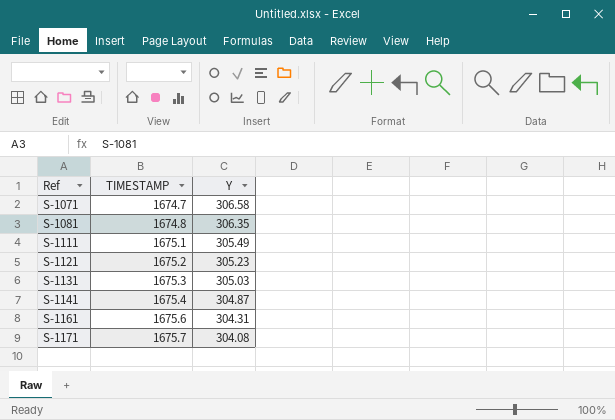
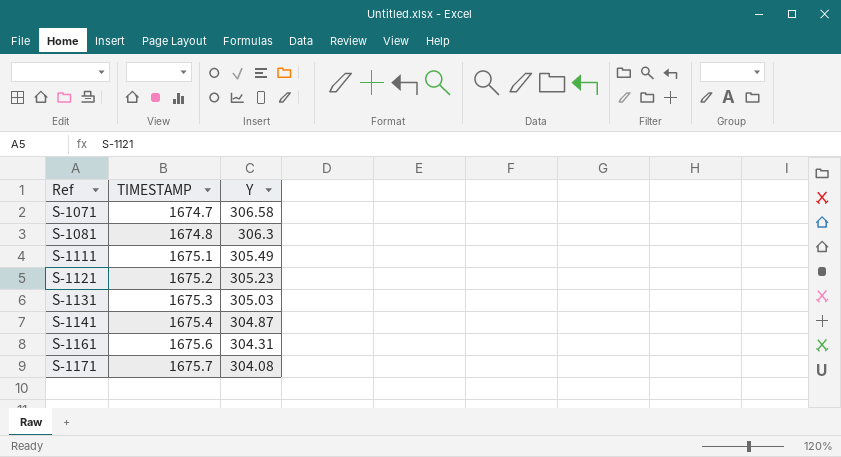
S-1081 | Y: 306.35 -> 306.3

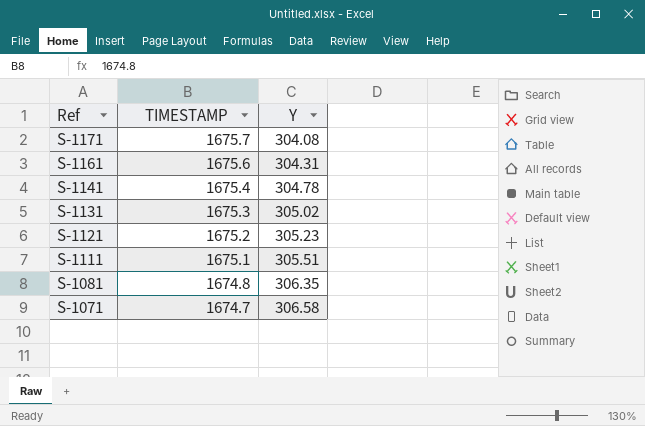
row order: Ref ascending -> Ref descending
S-1141 | Y: 304.87 -> 304.78
S-1131 | Y: 305.03 -> 305.02
S-1111 | Y: 305.49 -> 305.51
S-1081 | Y: 306.3 -> 306.35

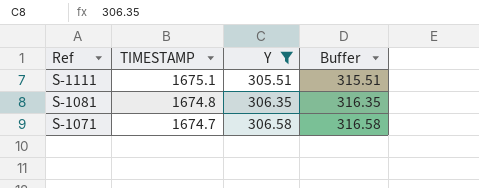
filter: none -> Y >= 305.51
column Buffer | formula: none -> [Y] + 10

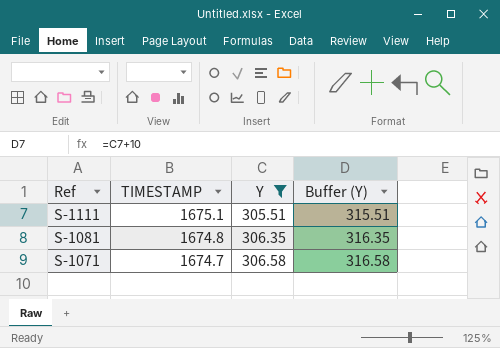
column name: Buffer -> Buffer (Y)

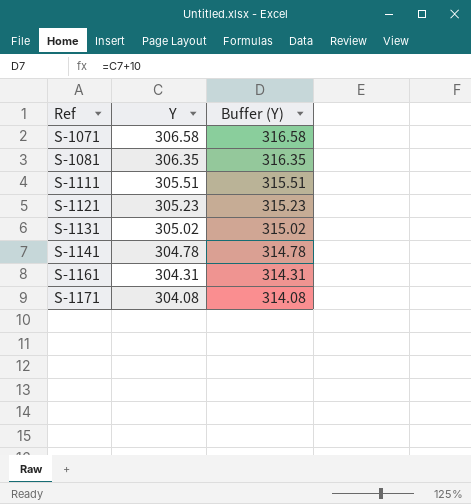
filter: Y >= 305.51 -> none
row order: Ref descending -> Ref ascending
column TIMESTAMP | position: 2 -> none

